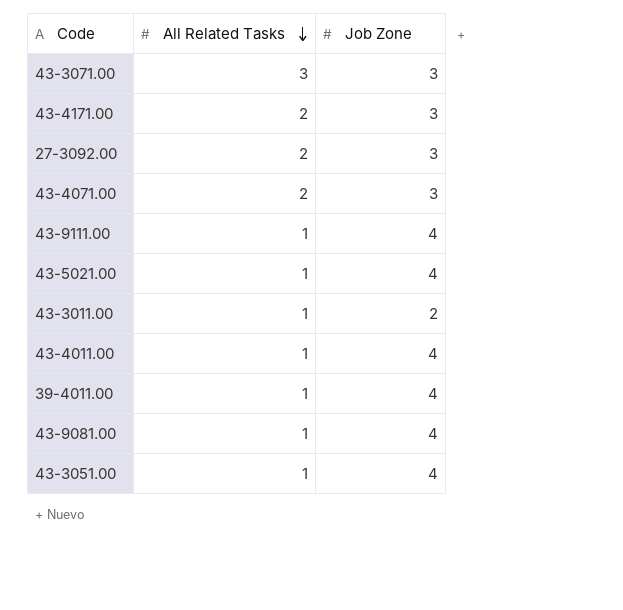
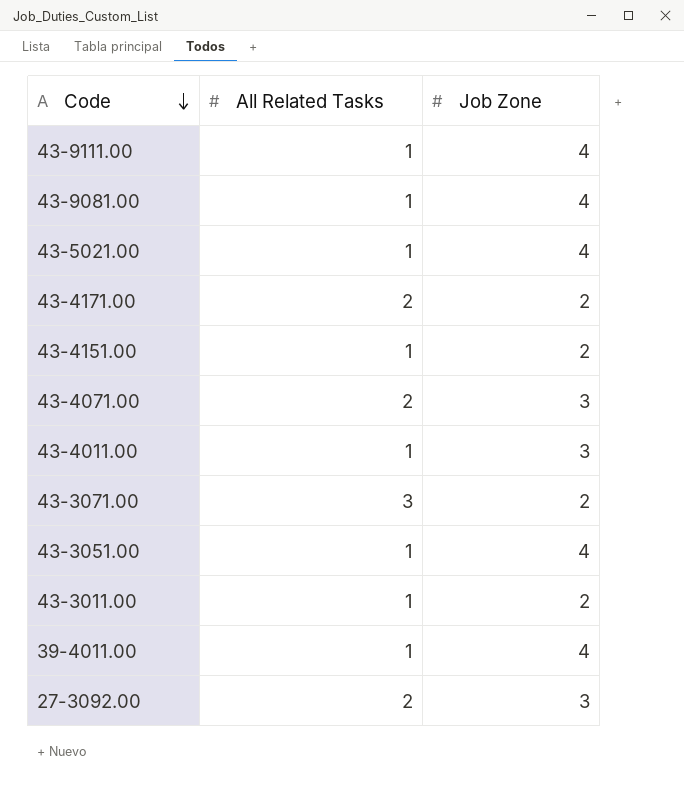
row order: All Related Tasks descending -> Code descending
43-4171.00 | Job Zone: 3 -> 2
row 43-4151.00: none -> 1 | 2
43-4011.00 | Job Zone: 4 -> 3
43-3071.00 | Job Zone: 3 -> 2

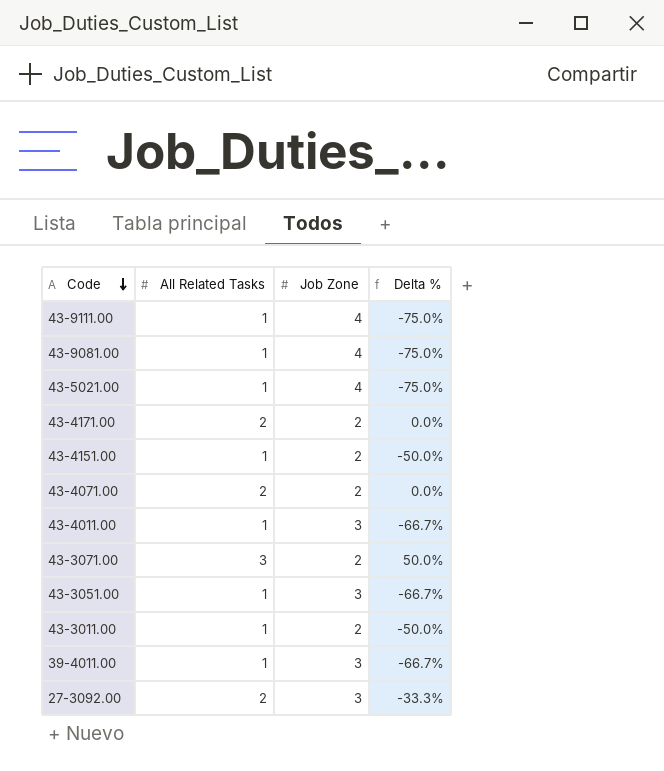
column Delta % | formula: none -> ([All Related Tasks] - [Job Zone]) / [Job Zone]
43-4071.00 | Job Zone: 3 -> 2
43-3051.00 | Job Zone: 4 -> 3
39-4011.00 | Job Zone: 4 -> 3

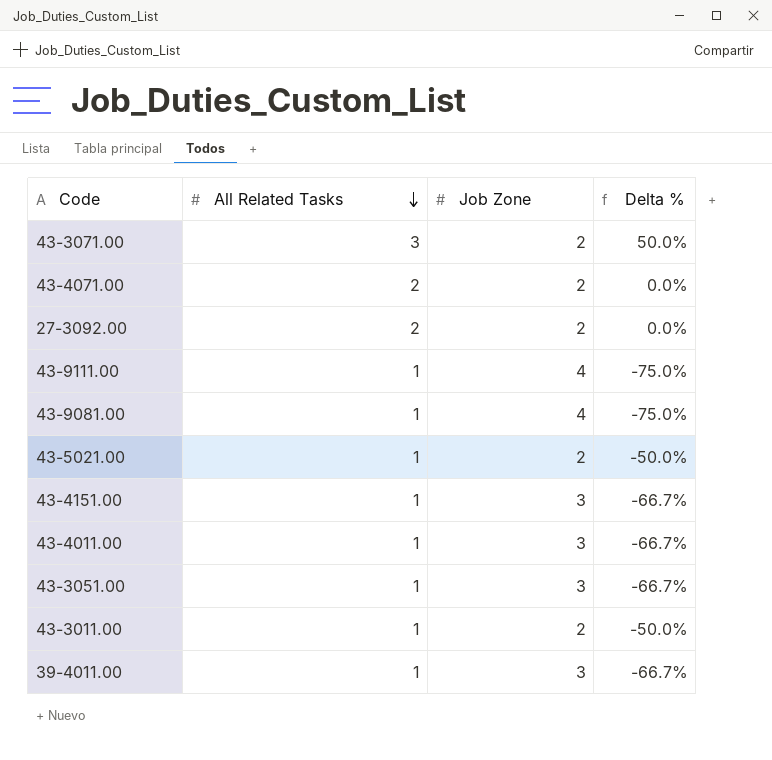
row order: Code descending -> All Related Tasks descending
row 43-4171.00: 2 | 2 | 0.0% -> none
27-3092.00 | Job Zone: 3 -> 2
27-3092.00 | Delta %: -33.3% -> 0.0%
43-5021.00 | Job Zone: 4 -> 2
43-5021.00 | Delta %: -75.0% -> -50.0%
43-4151.00 | Job Zone: 2 -> 3
43-4151.00 | Delta %: -50.0% -> -66.7%

